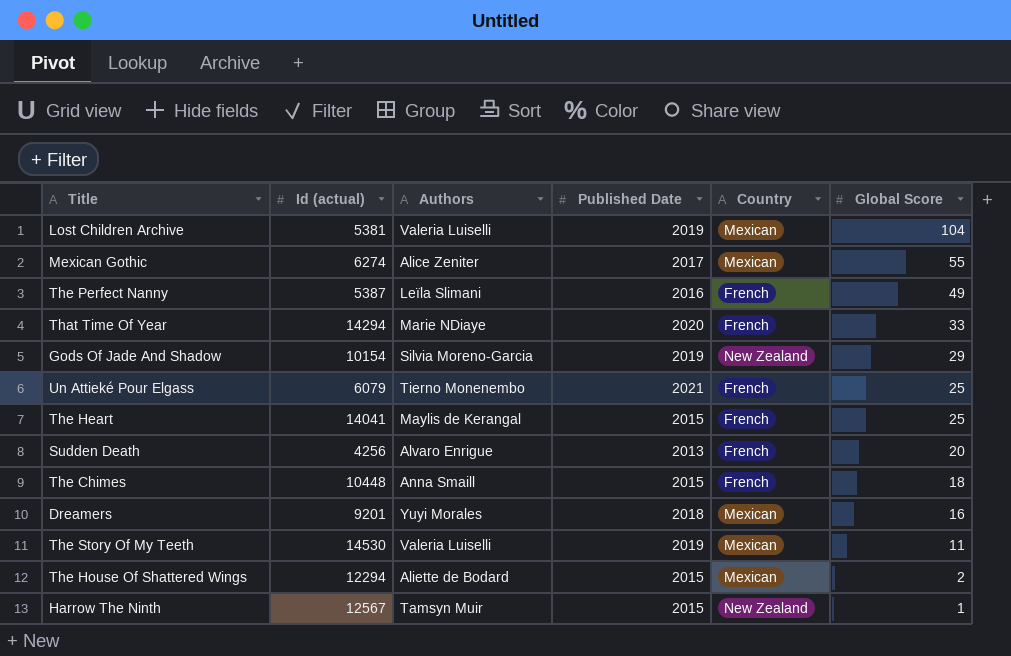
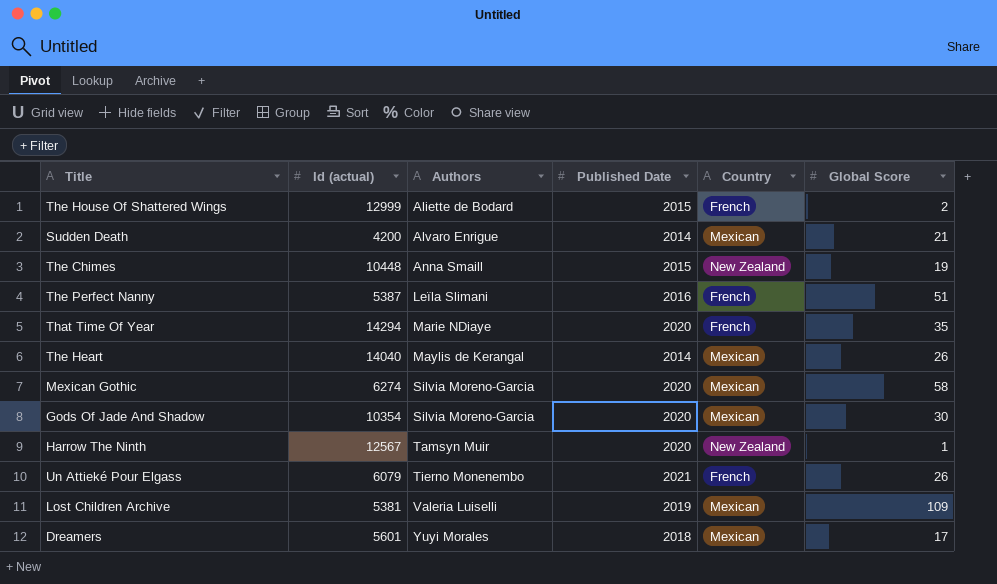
row order: Global Score descending -> Authors ascending
row The Story Of My Teeth: 14530 | Valeria Luiselli | 2019 | Mexican | 11 -> none
The House Of Shattered Wings | Id (actual): 12294 -> 12999
The House Of Shattered Wings | Country: Mexican -> French
Sudden Death | Id (actual): 4256 -> 4200
Sudden Death | Published Date: 2013 -> 2014
Sudden Death | Country: French -> Mexican
Sudden Death | Global Score: 20 -> 21
The Chimes | Country: French -> New Zealand
The Chimes | Global Score: 18 -> 19
The Perfect Nanny | Global Score: 49 -> 51
That Time Of Year | Global Score: 33 -> 35
The Heart | Id (actual): 14041 -> 14040
The Heart | Published Date: 2015 -> 2014
The Heart | Country: French -> Mexican
The Heart | Global Score: 25 -> 26
Mexican Gothic | Authors: Alice Zeniter -> Silvia Moreno-Garcia
Mexican Gothic | Published Date: 2017 -> 2020
Mexican Gothic | Global Score: 55 -> 58
Gods Of Jade And Shadow | Id (actual): 10154 -> 10354
Gods Of Jade And Shadow | Published Date: 2019 -> 2020
Gods Of Jade And Shadow | Country: New Zealand -> Mexican
Gods Of Jade And Shadow | Global Score: 29 -> 30
Harrow The Ninth | Published Date: 2015 -> 2020
Un Attieké Pour Elgass | Global Score: 25 -> 26
Lost Children Archive | Global Score: 104 -> 109
Dreamers | Id (actual): 9201 -> 5601
Dreamers | Global Score: 16 -> 17

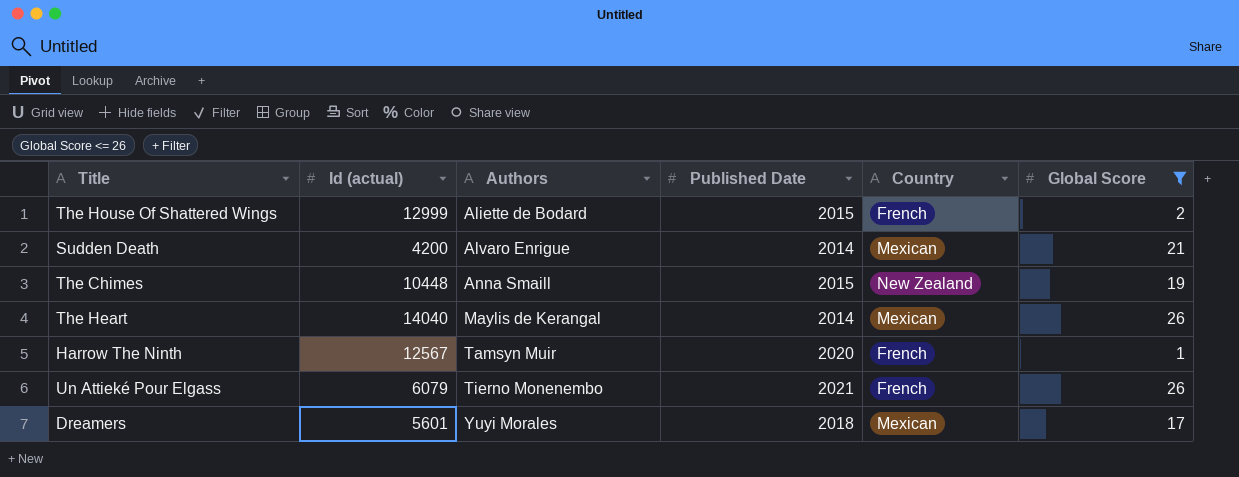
filter: none -> Global Score <= 26
Harrow The Ninth | Country: New Zealand -> French

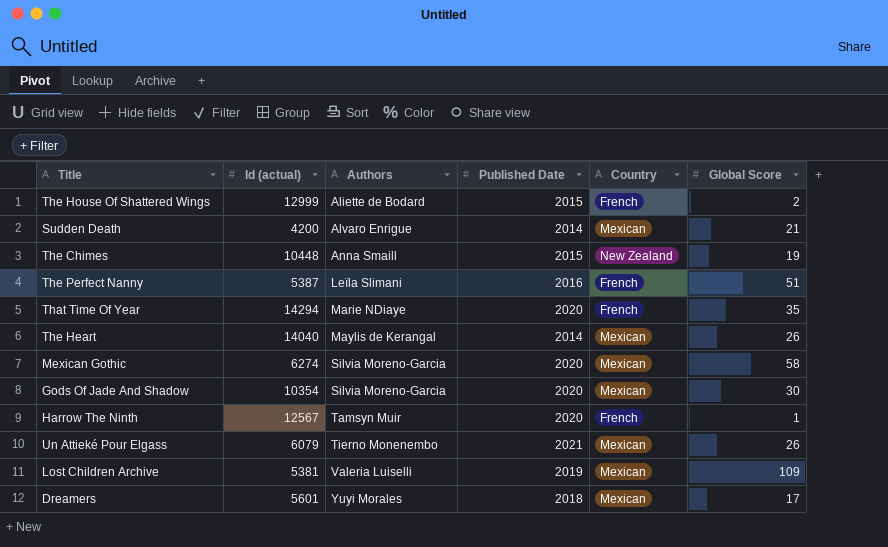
filter: Global Score <= 26 -> none
Un Attieké Pour Elgass | Country: French -> Mexican

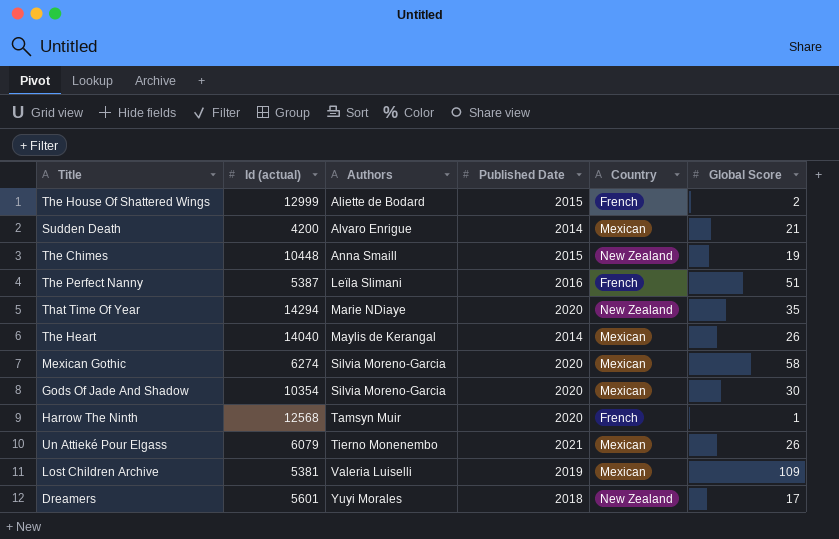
That Time Of Year | Country: French -> New Zealand
Harrow The Ninth | Id (actual): 12567 -> 12568
Dreamers | Country: Mexican -> New Zealand

